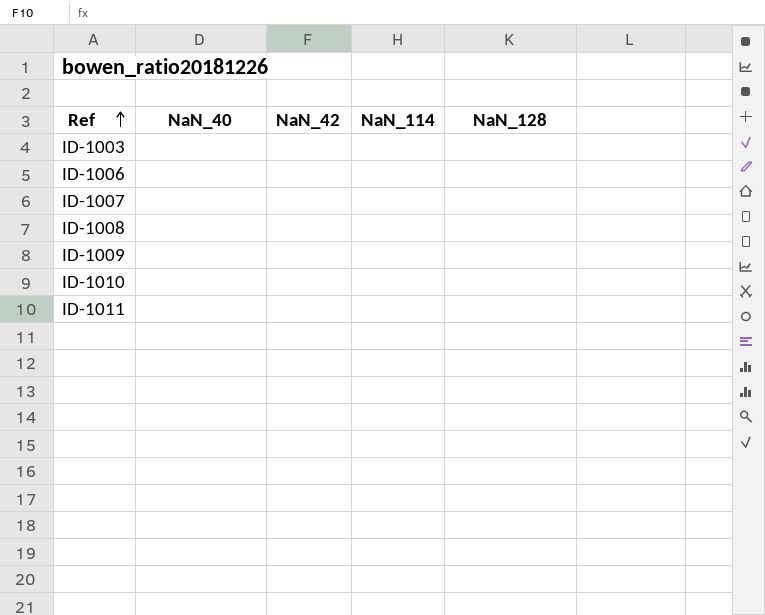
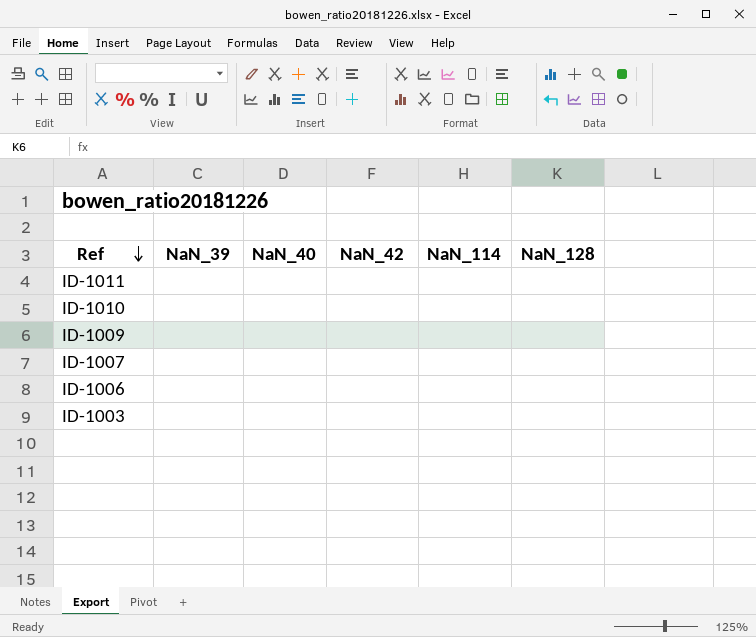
row order: Ref ascending -> Ref descending
column NaN_39 | position: none -> 2
row ID-1008: none | none | none | none -> none

